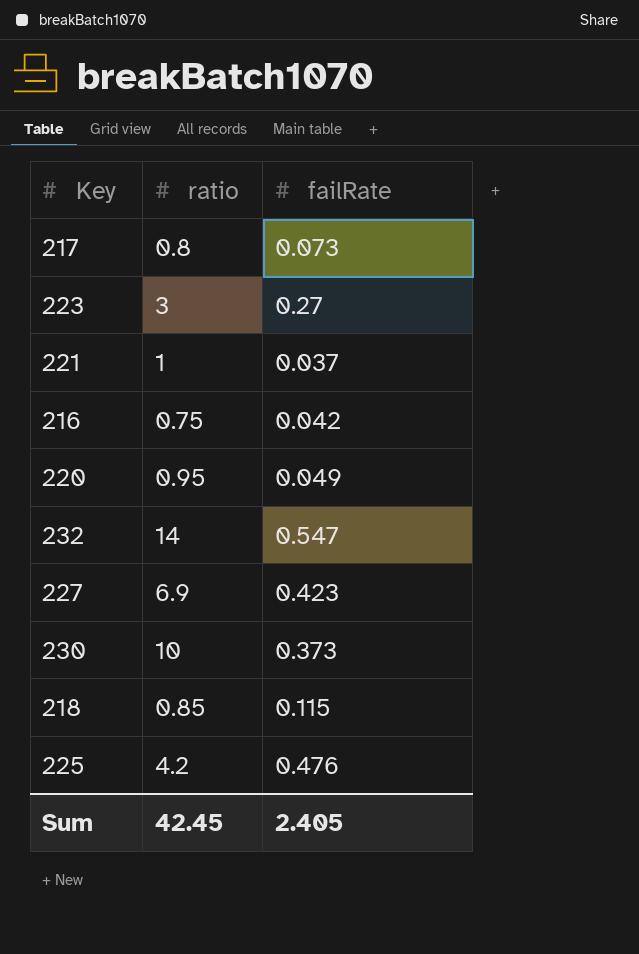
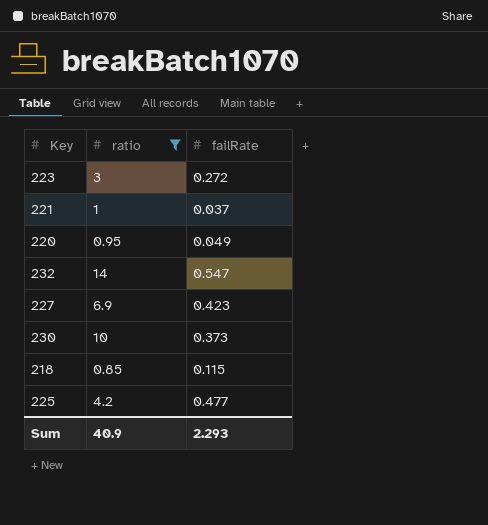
filter: none -> ratio >= 0.85
223 | failRate: 0.27 -> 0.272
225 | failRate: 0.476 -> 0.477
Sum | ratio: 42.45 -> 40.9
Sum | failRate: 2.405 -> 2.293

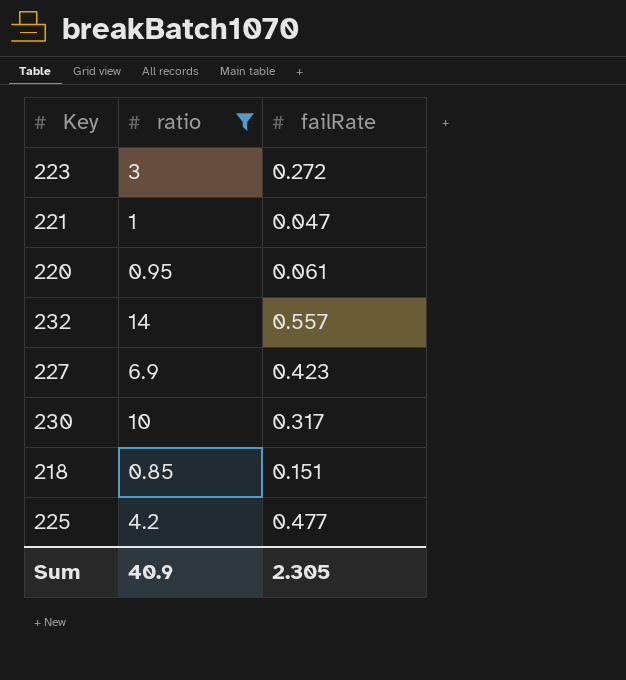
221 | failRate: 0.037 -> 0.047
220 | failRate: 0.049 -> 0.061
232 | failRate: 0.547 -> 0.557
230 | failRate: 0.373 -> 0.317
218 | failRate: 0.115 -> 0.151
Sum | failRate: 2.293 -> 2.305

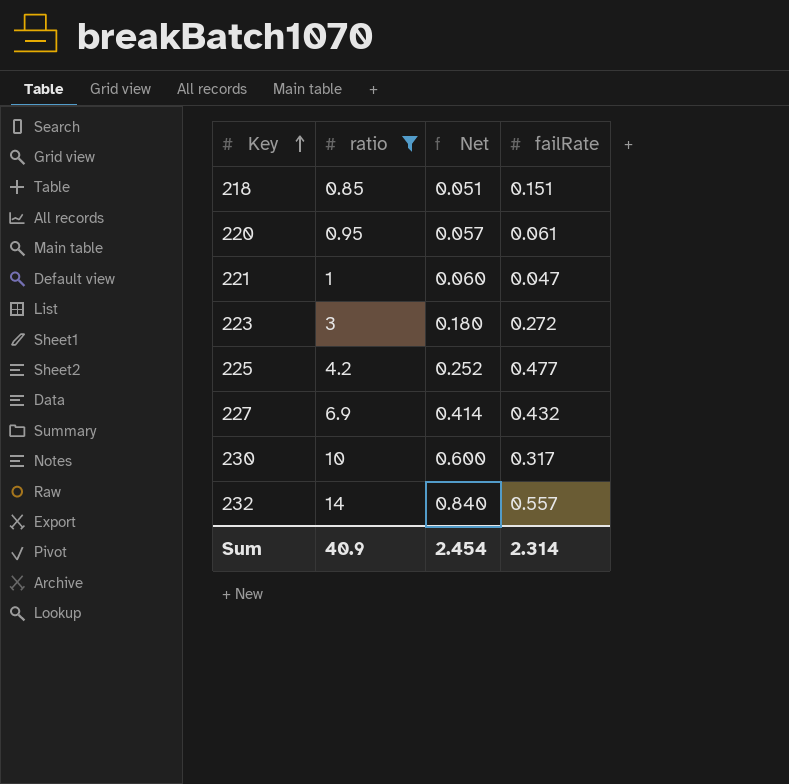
row order: none -> Key ascending
column Net | formula: none -> [ratio] * 0.06
227 | failRate: 0.423 -> 0.432
Sum | failRate: 2.305 -> 2.314

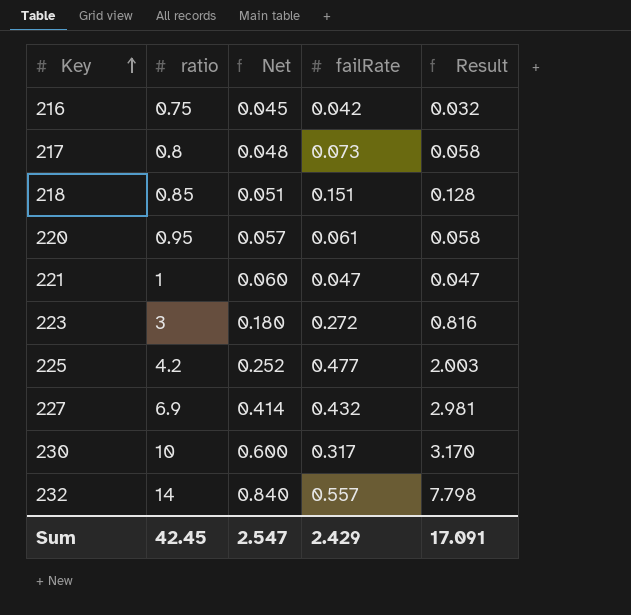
filter: ratio >= 0.85 -> none
column Result | formula: none -> [ratio] * [failRate]
Sum | ratio: 40.9 -> 42.45
Sum | Net: 2.454 -> 2.547
Sum | failRate: 2.314 -> 2.429

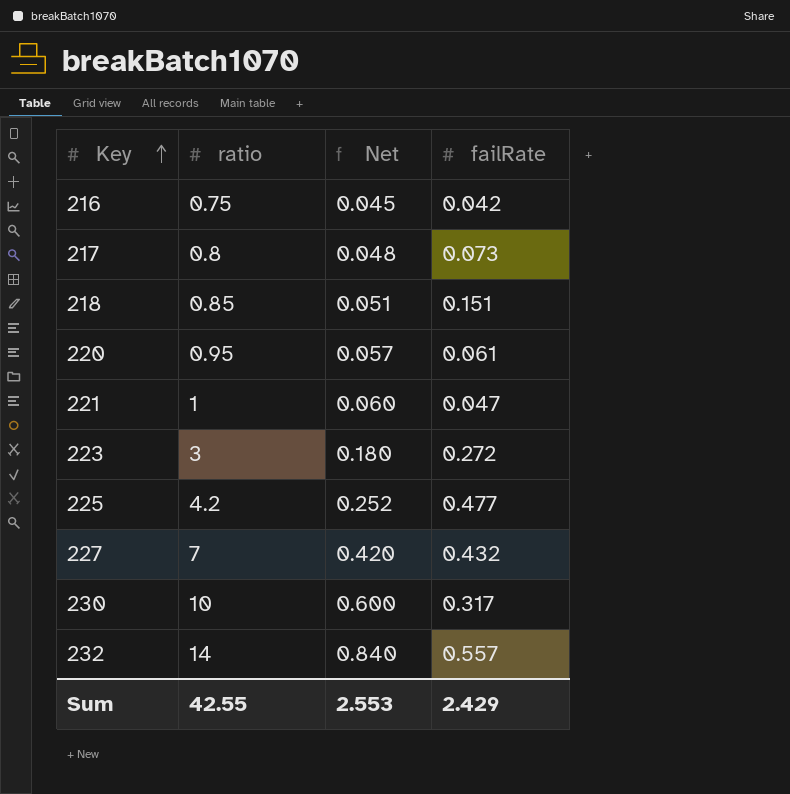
column Result | formula: [ratio] * [failRate] -> none
227 | ratio: 6.9 -> 7
227 | Net: 0.414 -> 0.420
Sum | ratio: 42.45 -> 42.55
Sum | Net: 2.547 -> 2.553

